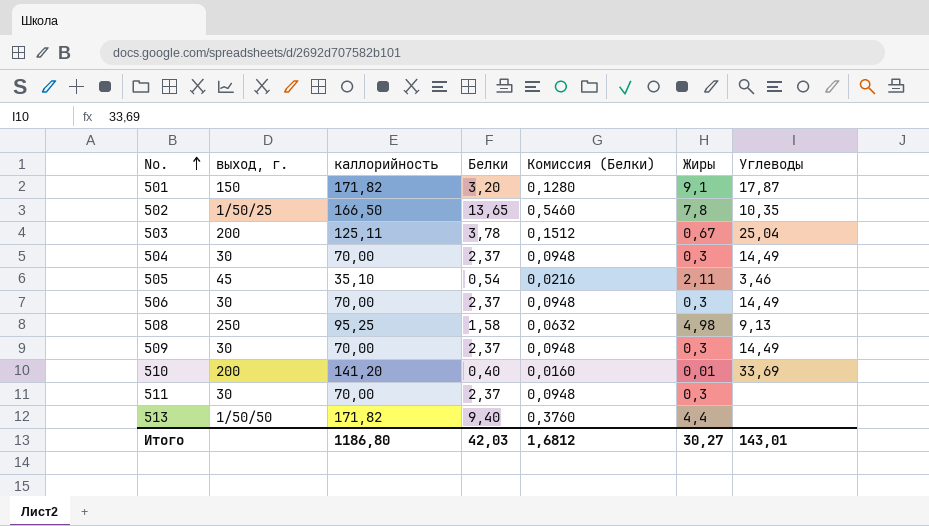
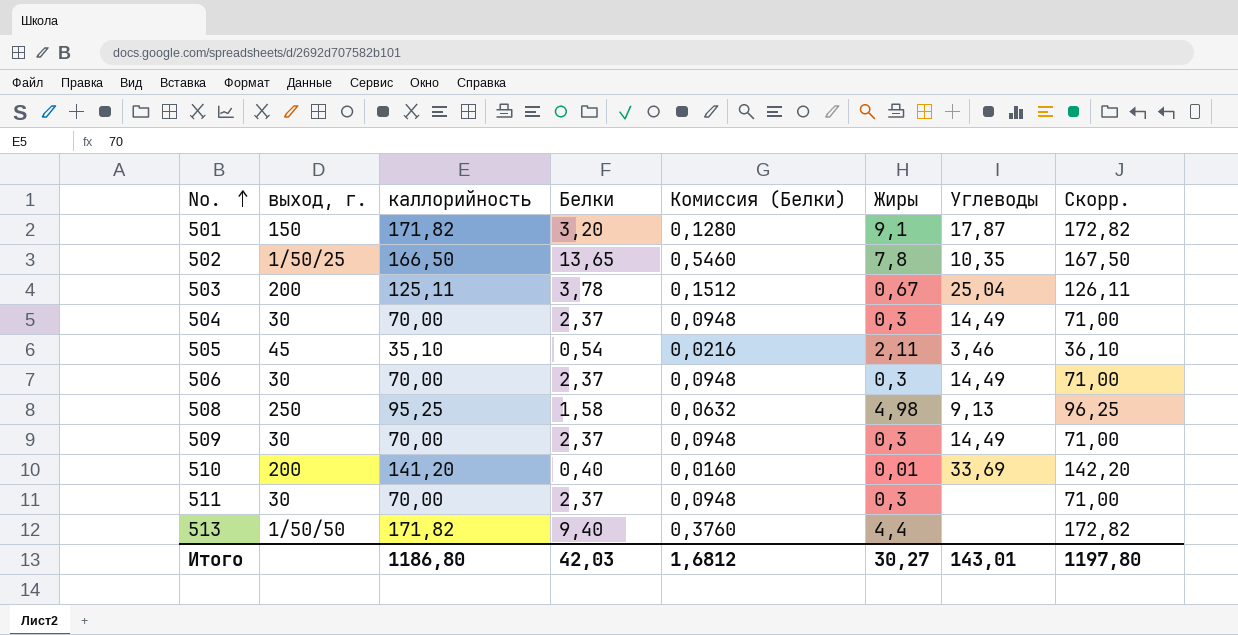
column Скорр. | formula: none -> [каллорийность] + 1

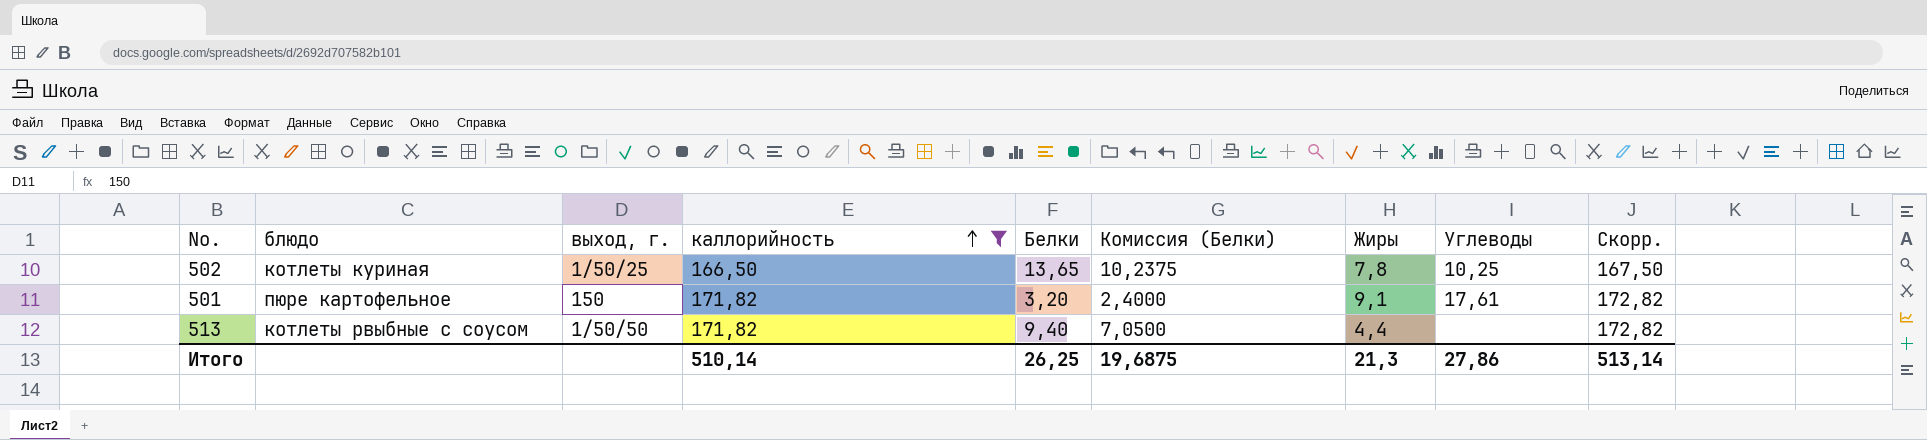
filter: none -> каллорийность >= 166,50
row order: No. ascending -> каллорийность ascending
column блюдо | position: none -> 2
column Комиссия (Белки) | formula: [Белки] * 0,04 -> [Белки] * 0,75
502 | Углеводы: 10,35 -> 10,25
501 | Углеводы: 17,87 -> 17,61
Итого | каллорийность: 1186,80 -> 510,14
Итого | Белки: 42,03 -> 26,25
Итого | Комиссия (Белки): 1,6812 -> 19,6875
Итого | Жиры: 30,27 -> 21,3
Итого | Углеводы: 143,01 -> 27,86
Итого | Скорр.: 1197,80 -> 513,14

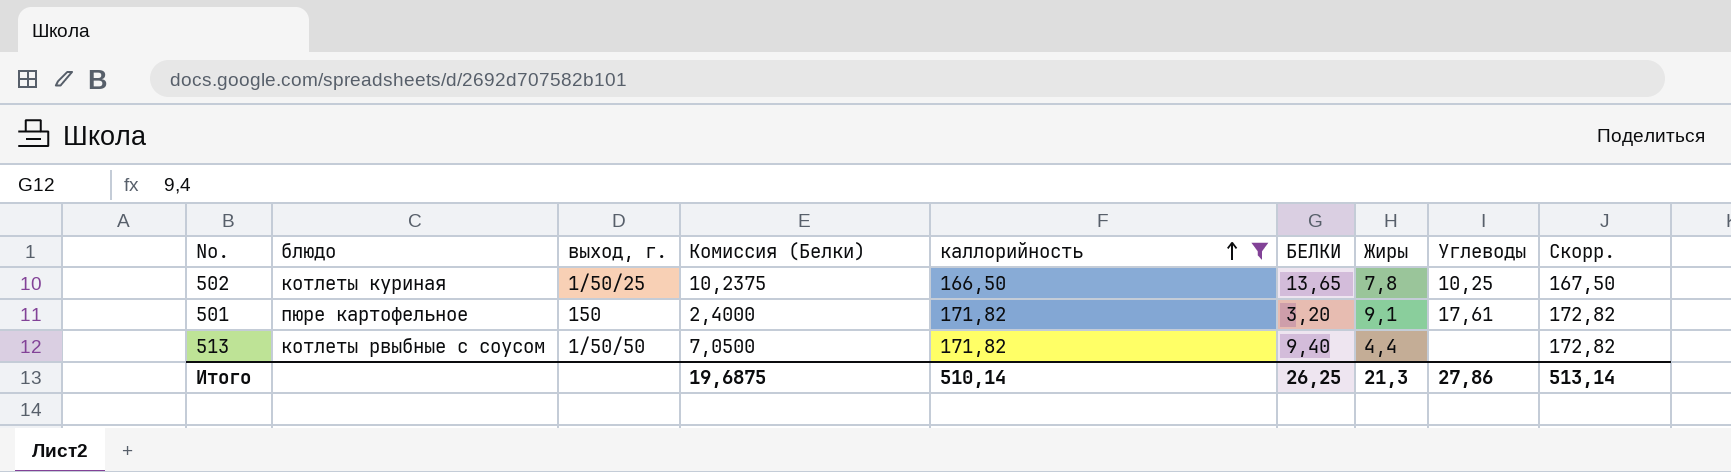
column Комиссия (Белки) | position: 6 -> 4
column name: Белки -> БЕЛКИ

